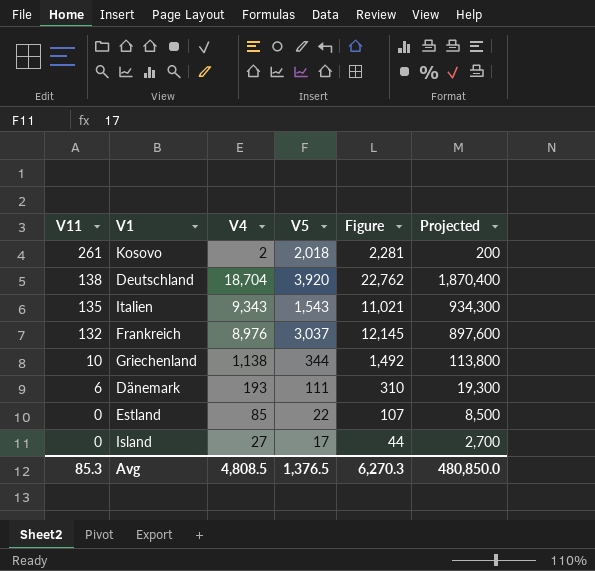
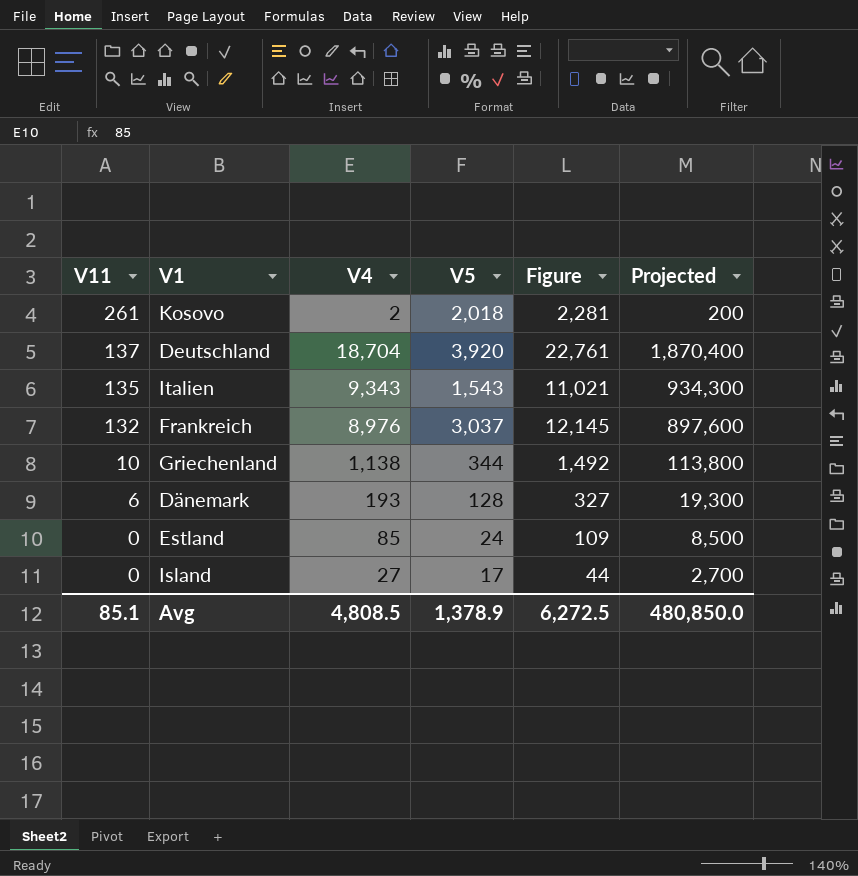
Deutschland | V11: 138 -> 137
Deutschland | Figure: 22,762 -> 22,761
Dänemark | V5: 111 -> 128
Dänemark | Figure: 310 -> 327
Estland | V5: 22 -> 24
Estland | Figure: 107 -> 109
Avg | V11: 85.3 -> 85.1
Avg | V5: 1,376.5 -> 1,378.9
Avg | Figure: 6,270.3 -> 6,272.5

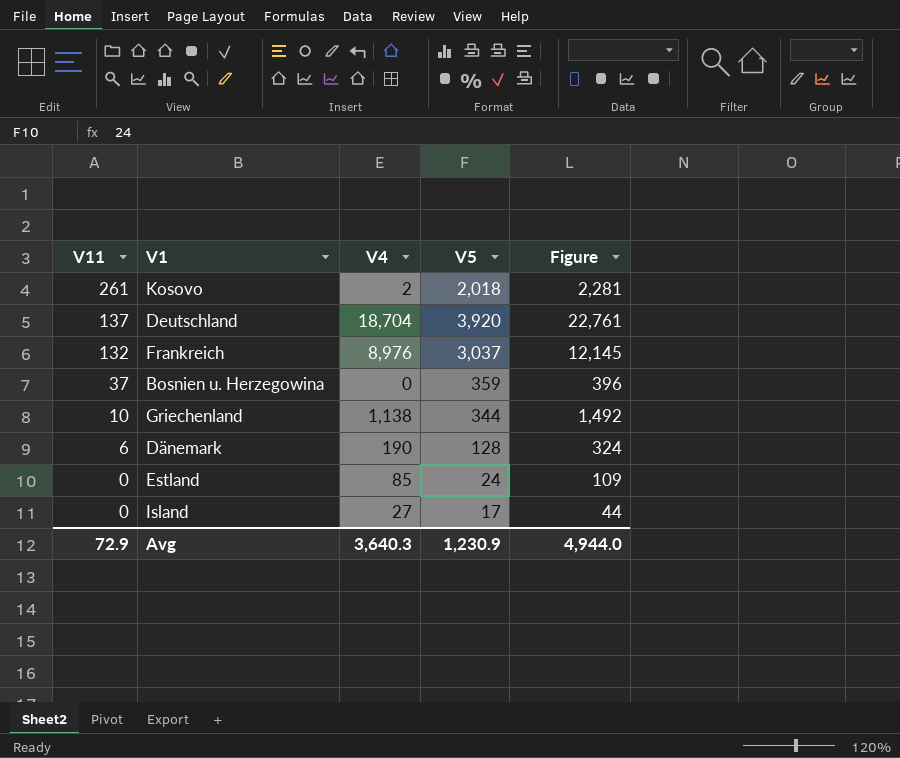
column Projected | formula: [V4] * 100 -> none
row Italien: 135 | 9,343 | 1,543 | 11,021 | 934,300 -> none
row Bosnien u. Herzegowina: none -> 37 | 0 | 359 | 396
Dänemark | V4: 193 -> 190
Dänemark | Figure: 327 -> 324
Avg | V11: 85.1 -> 72.9
Avg | V4: 4,808.5 -> 3,640.3
Avg | V5: 1,378.9 -> 1,230.9
Avg | Figure: 6,272.5 -> 4,944.0

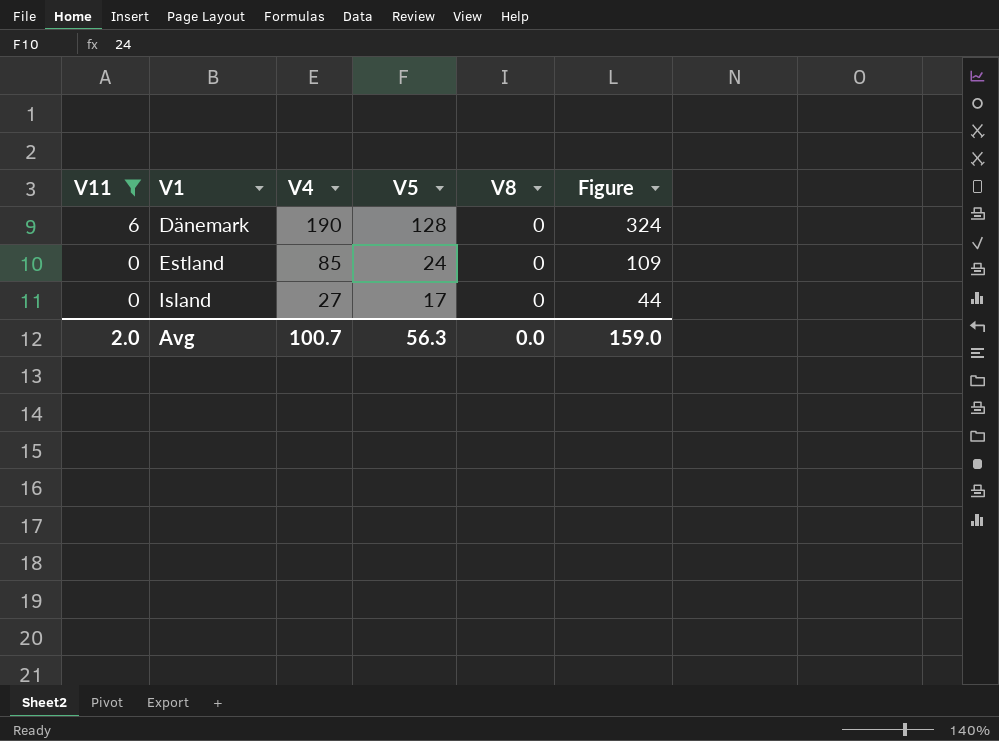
filter: none -> V11 <= 6
column V8 | position: none -> 5
Avg | V11: 72.9 -> 2.0
Avg | V4: 3,640.3 -> 100.7
Avg | V5: 1,230.9 -> 56.3
Avg | Figure: 4,944.0 -> 159.0

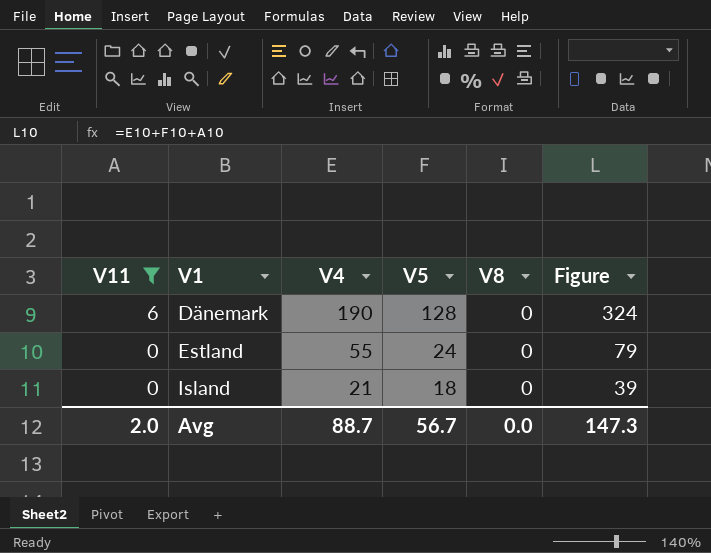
Estland | V4: 85 -> 55
Estland | Figure: 109 -> 79
Island | V4: 27 -> 21
Island | V5: 17 -> 18
Island | Figure: 44 -> 39
Avg | V4: 100.7 -> 88.7
Avg | V5: 56.3 -> 56.7
Avg | Figure: 159.0 -> 147.3

